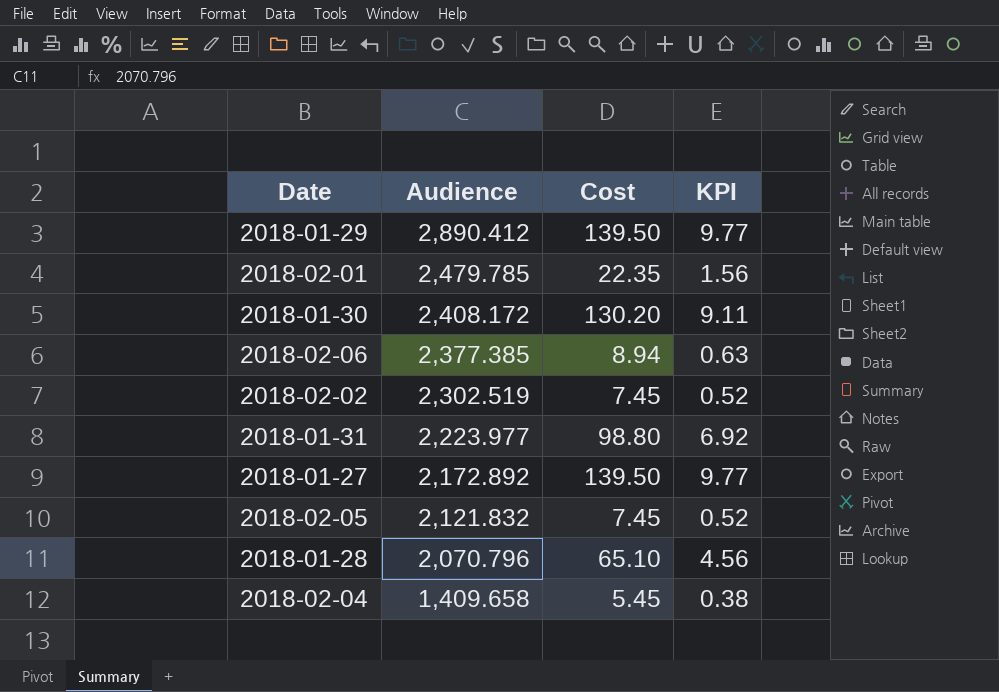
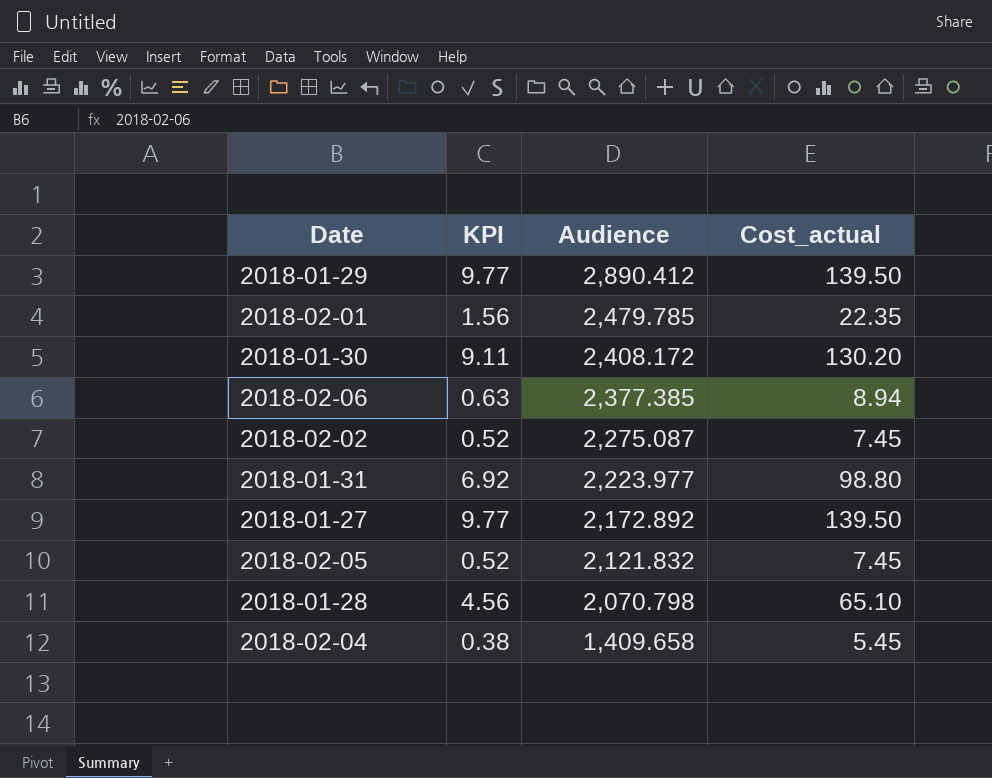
column KPI | position: 4 -> 2
column name: Cost -> Cost_actual
2018-02-02 | Audience: 2,302.519 -> 2,275.087
2018-01-28 | Audience: 2,070.796 -> 2,070.798

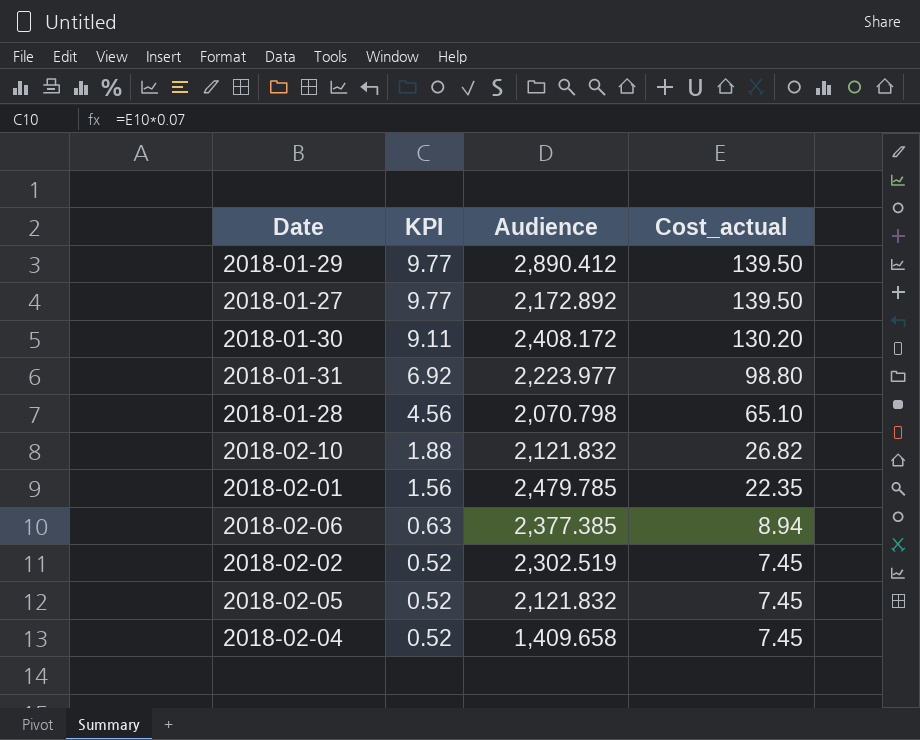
row order: Audience descending -> KPI descending
row 2018-02-10: none -> 1.88 | 2,121.832 | 26.82
2018-02-02 | Audience: 2,275.087 -> 2,302.519
2018-02-04 | KPI: 0.38 -> 0.52
2018-02-04 | Cost_actual: 5.45 -> 7.45

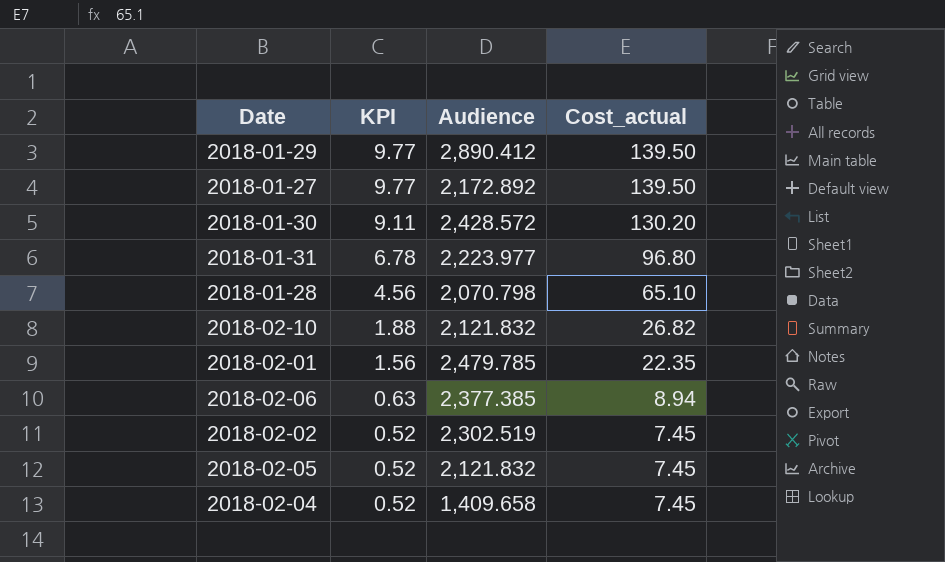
2018-01-30 | Audience: 2,408.172 -> 2,428.572
2018-01-31 | KPI: 6.92 -> 6.78
2018-01-31 | Cost_actual: 98.80 -> 96.80

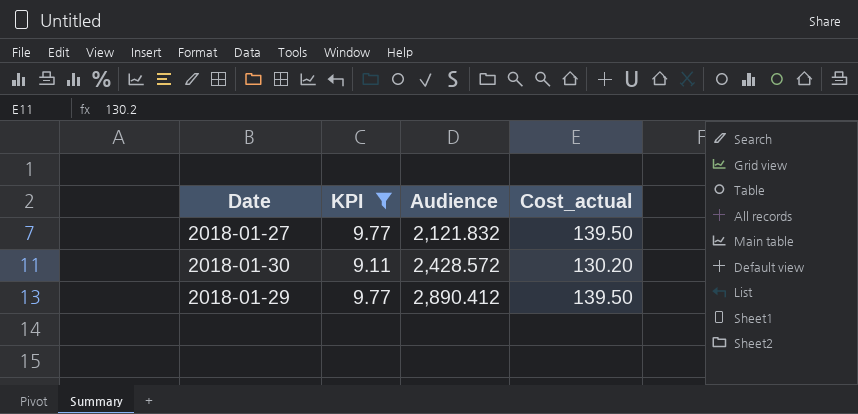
filter: none -> KPI >= 9.11
row order: KPI descending -> Audience ascending
2018-01-27 | Audience: 2,172.892 -> 2,121.832

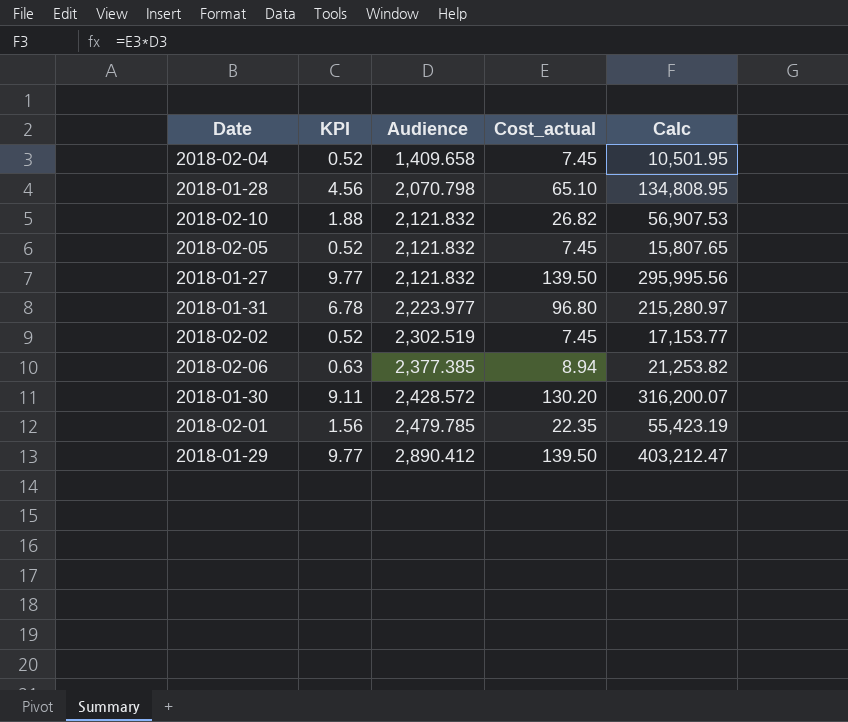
filter: KPI >= 9.11 -> none
column Calc | formula: none -> [Audience] * [Cost_actual]

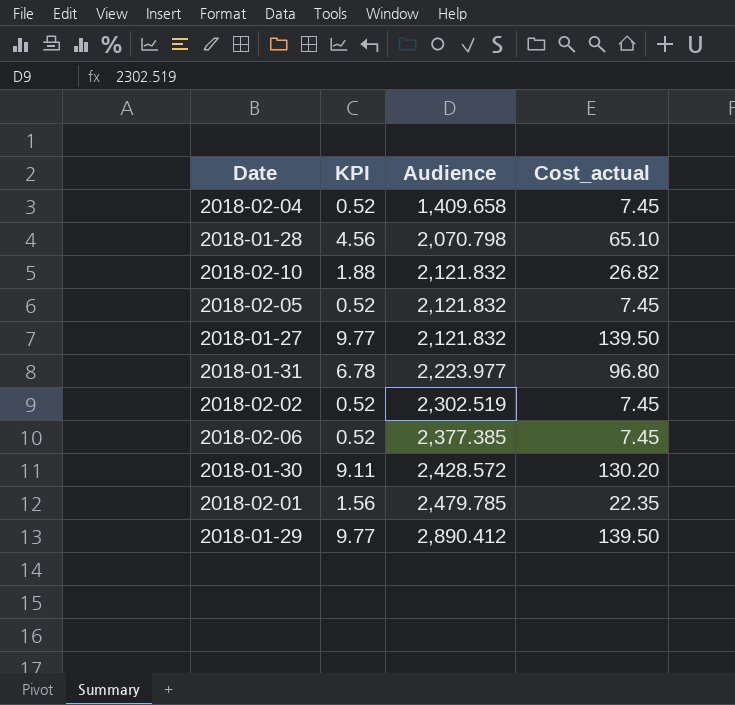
column Calc | formula: [Audience] * [Cost_actual] -> none
2018-02-06 | KPI: 0.63 -> 0.52
2018-02-06 | Cost_actual: 8.94 -> 7.45

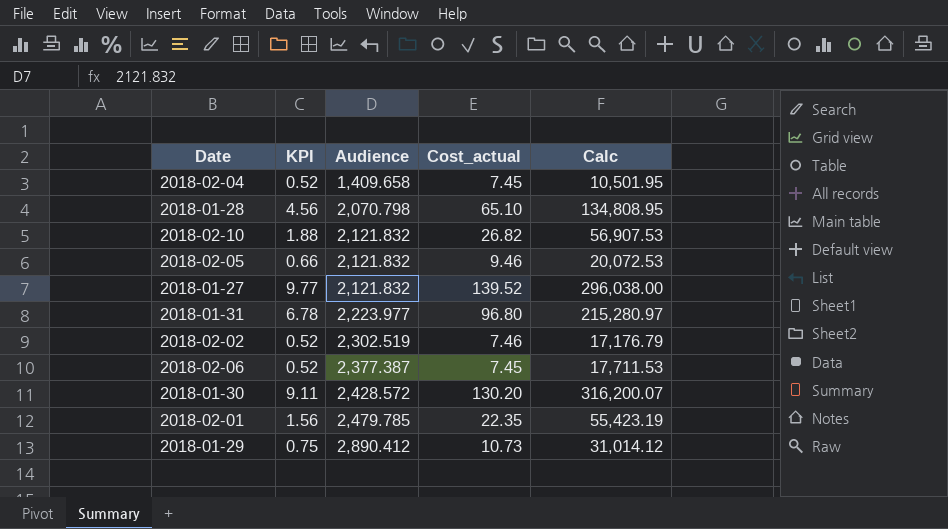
column Calc | formula: none -> [Audience] * [Cost_actual]
2018-02-05 | KPI: 0.52 -> 0.66
2018-02-05 | Cost_actual: 7.45 -> 9.46
2018-01-27 | Cost_actual: 139.50 -> 139.52
2018-02-02 | Cost_actual: 7.45 -> 7.46
2018-02-06 | Audience: 2,377.385 -> 2,377.387
2018-01-29 | KPI: 9.77 -> 0.75
2018-01-29 | Cost_actual: 139.50 -> 10.73

